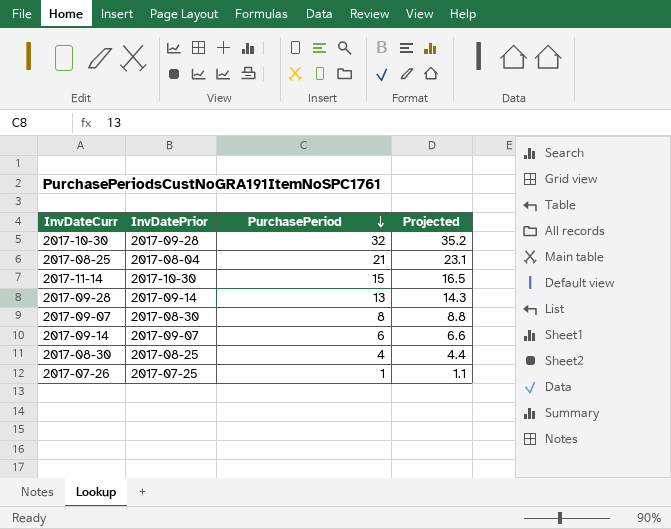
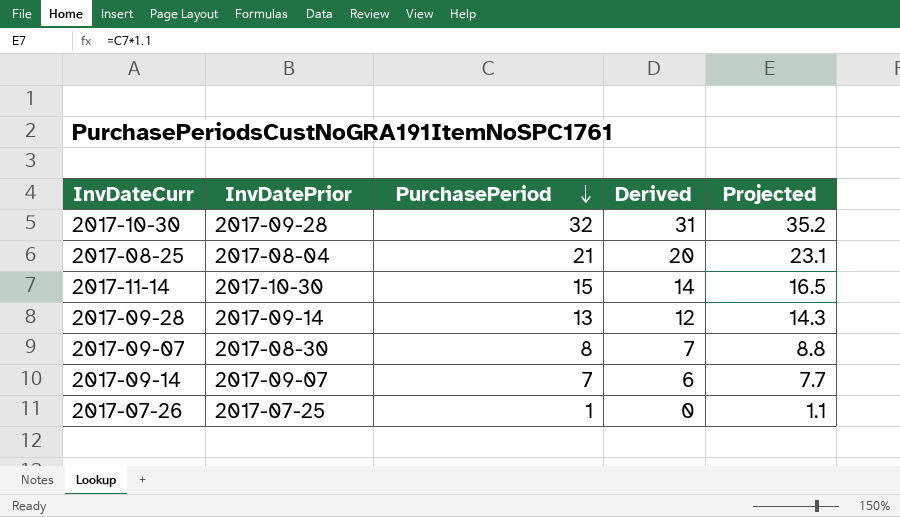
column Derived | formula: none -> [PurchasePeriod] - 1
row 2017-08-30: 2017-08-25 | 4 | 4.4 -> none
2017-09-14 | PurchasePeriod: 6 -> 7
2017-09-14 | Projected: 6.6 -> 7.7

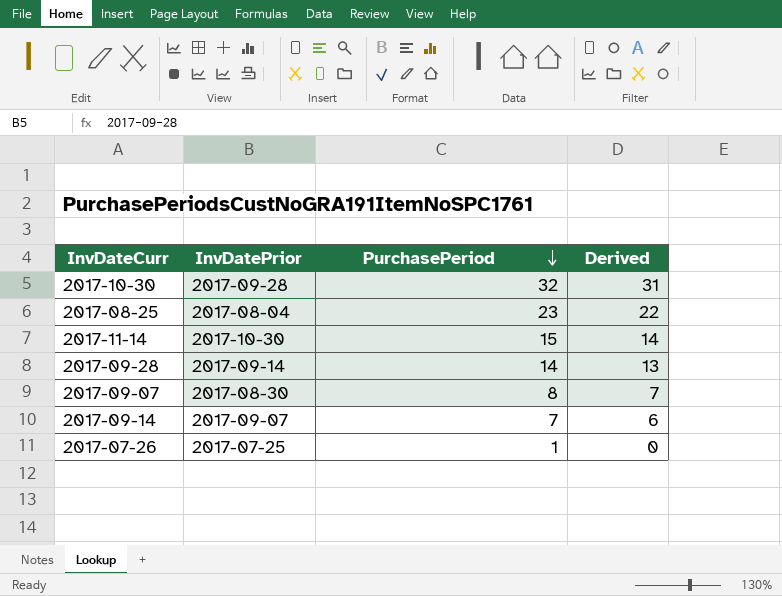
column Projected | formula: [PurchasePeriod] * 1.1 -> none
2017-08-25 | PurchasePeriod: 21 -> 23
2017-08-25 | Derived: 20 -> 22
2017-09-28 | PurchasePeriod: 13 -> 14
2017-09-28 | Derived: 12 -> 13

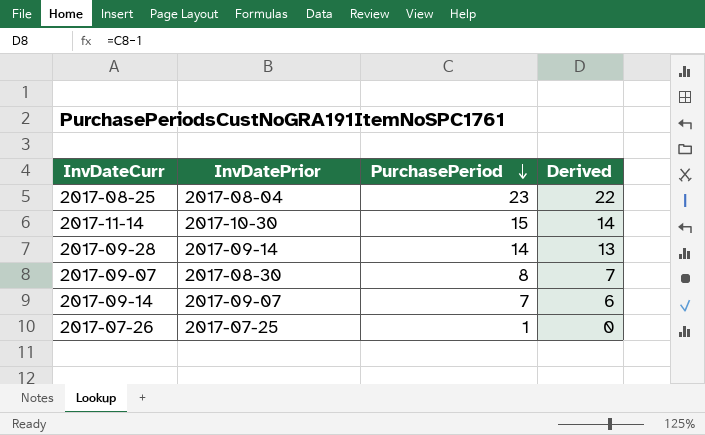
row 2017-10-30: 2017-09-28 | 32 | 31 -> none

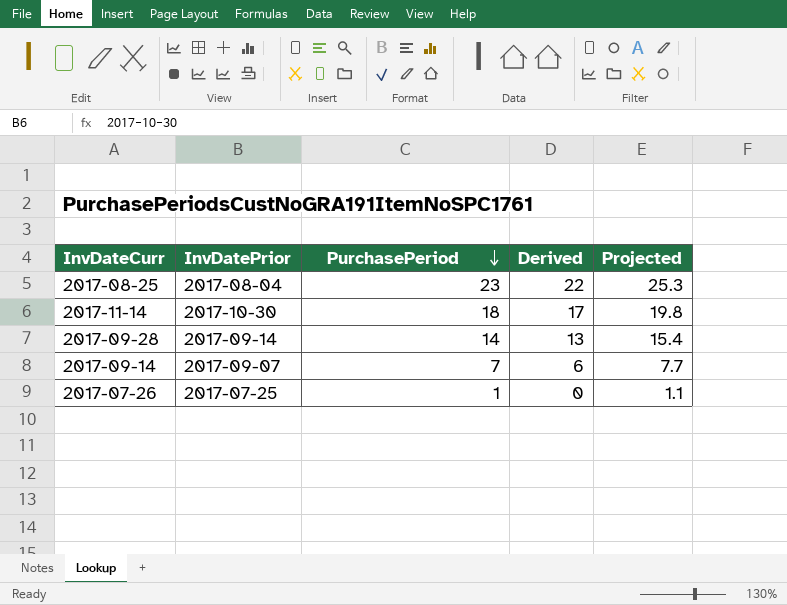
column Projected | formula: none -> [PurchasePeriod] * 1.1
row 2017-09-07: 2017-08-30 | 8 | 7 -> none
2017-11-14 | PurchasePeriod: 15 -> 18
2017-11-14 | Derived: 14 -> 17

